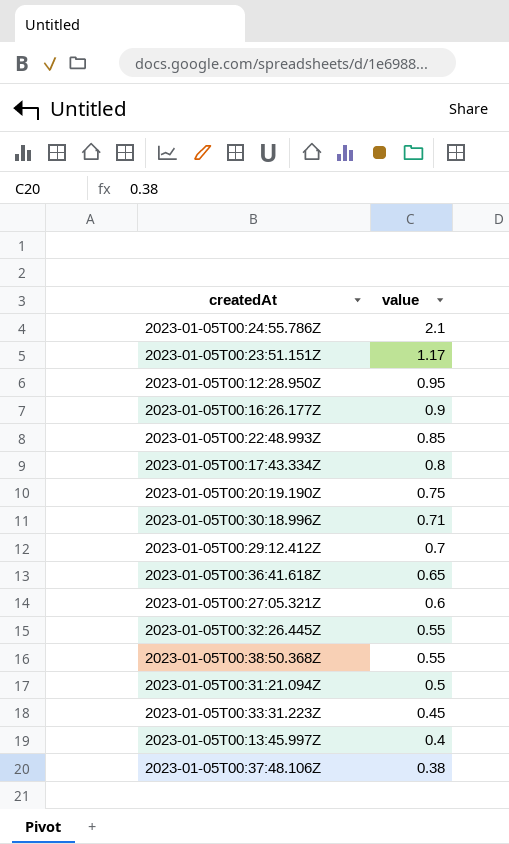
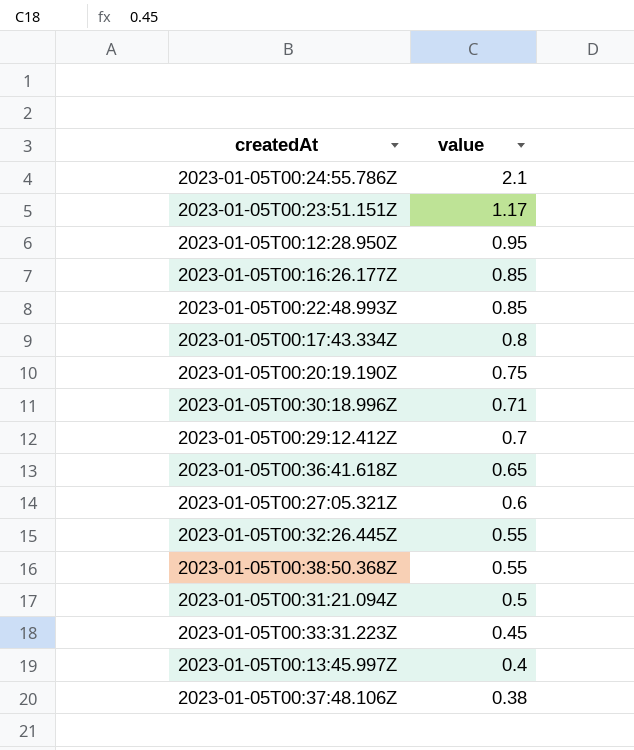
2023-01-05T00:16:26.177Z | value: 0.9 -> 0.85

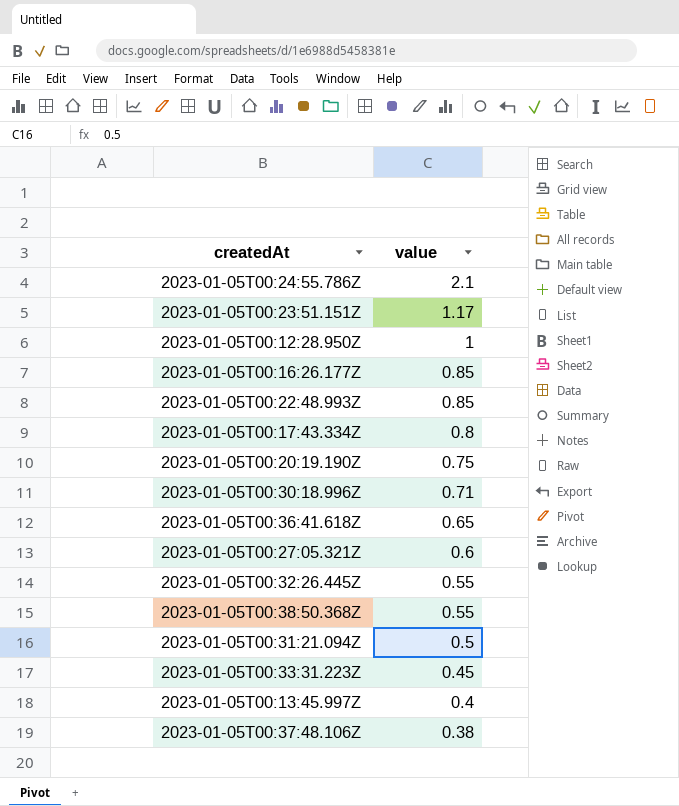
row 2023-01-05T00:29:12.412Z: 0.7 -> none
2023-01-05T00:12:28.950Z | value: 0.95 -> 1

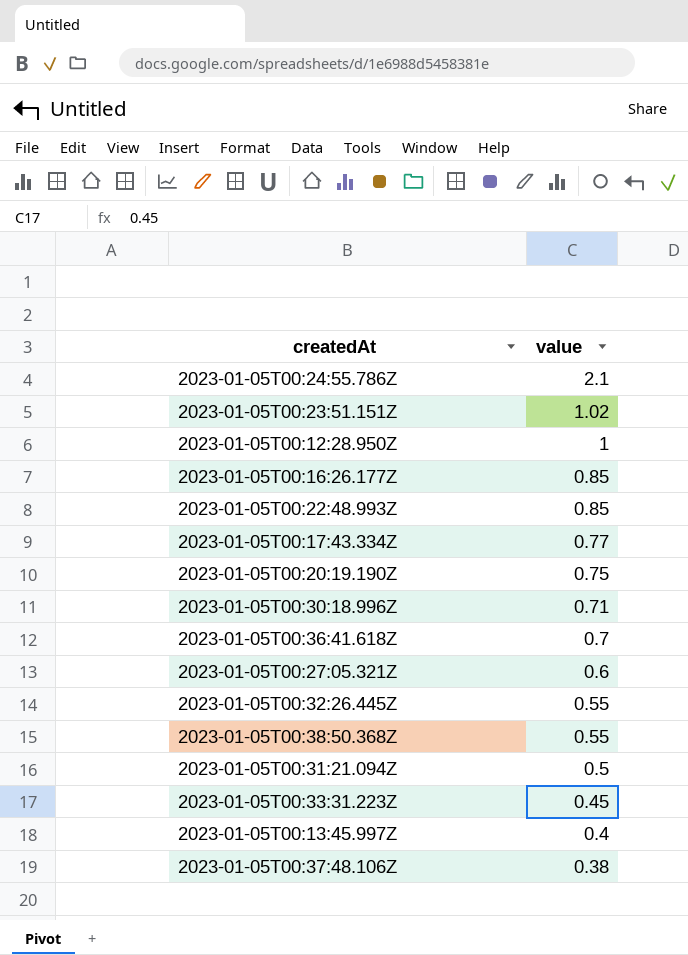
2023-01-05T00:23:51.151Z | value: 1.17 -> 1.02
2023-01-05T00:17:43.334Z | value: 0.8 -> 0.77
2023-01-05T00:36:41.618Z | value: 0.65 -> 0.7

